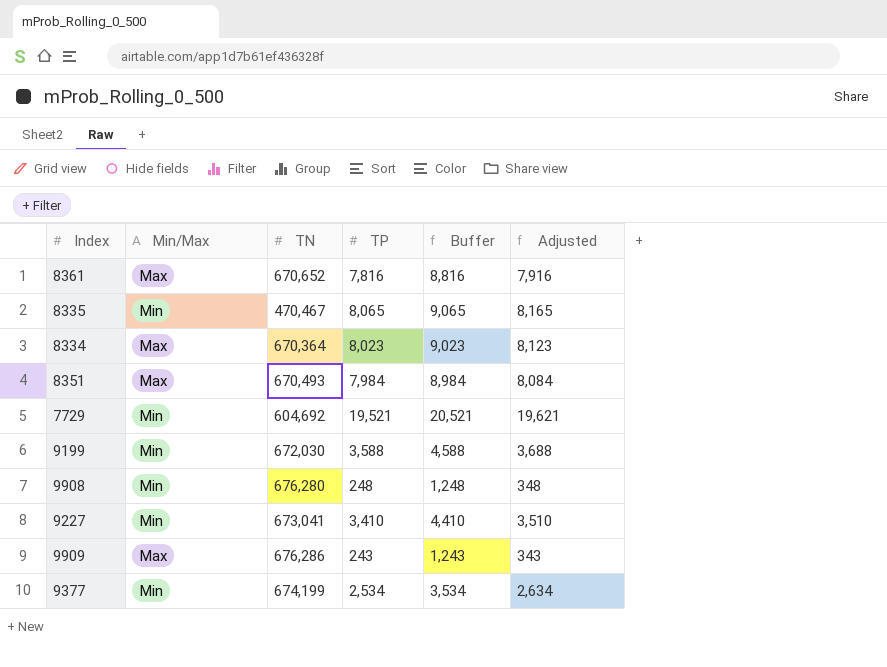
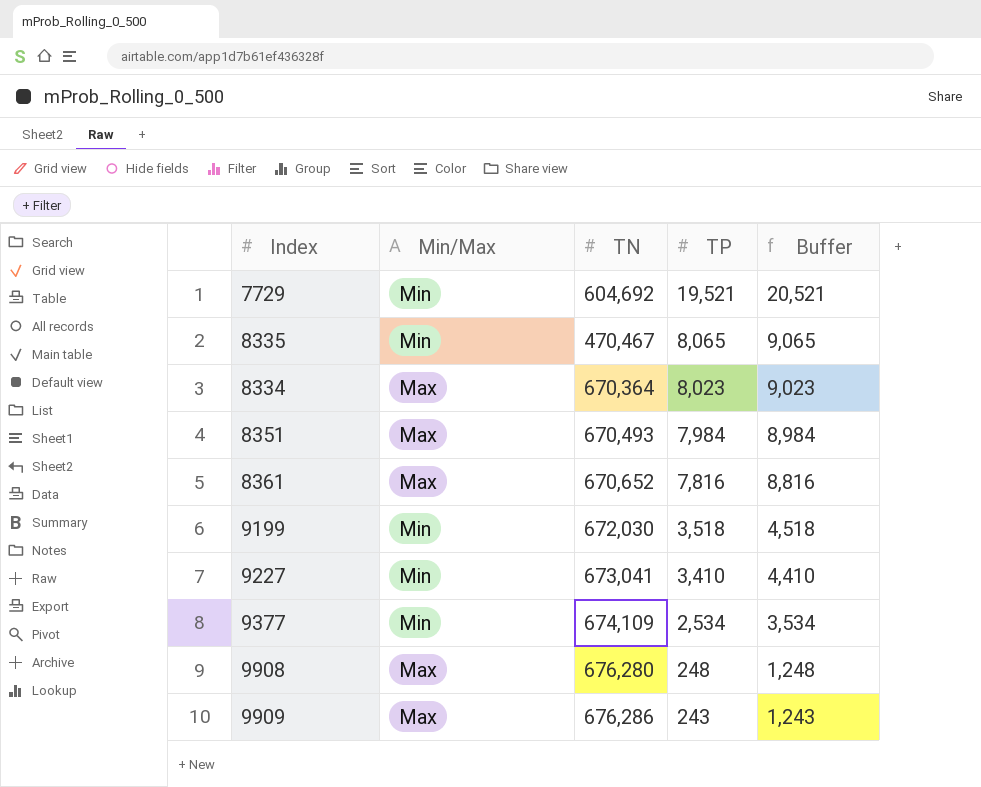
row order: none -> TP descending
column Adjusted | formula: [TP] + 100 -> none
9199 | TP: 3,588 -> 3,518
9199 | Buffer: 4,588 -> 4,518
9377 | TN: 674,199 -> 674,109
9908 | Min/Max: Min -> Max

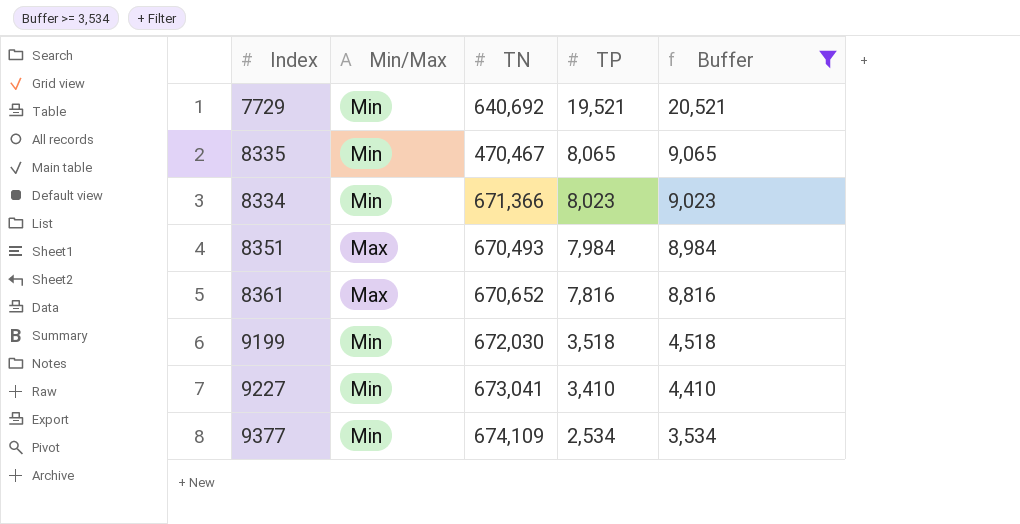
filter: none -> Buffer >= 3,534
7729 | TN: 604,692 -> 640,692
8334 | Min/Max: Max -> Min
8334 | TN: 670,364 -> 671,366

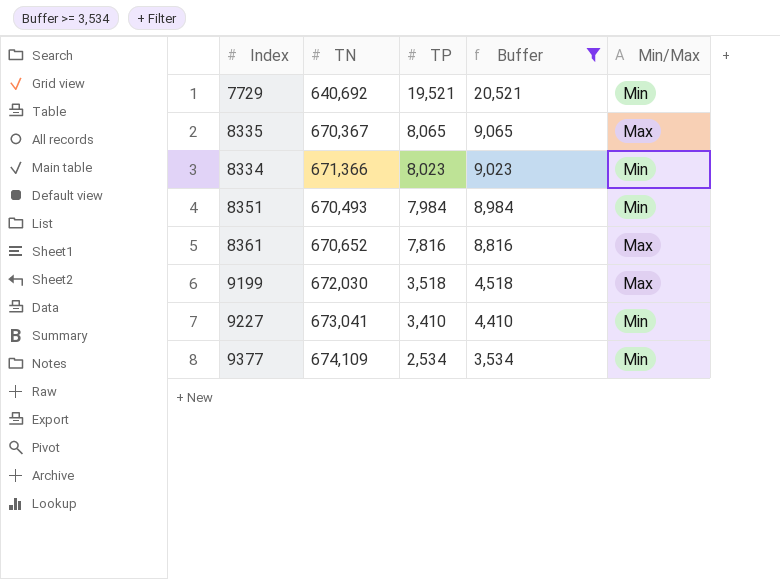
column Min/Max | position: 2 -> 5
8335 | TN: 470,467 -> 670,367
8335 | Min/Max: Min -> Max
8351 | Min/Max: Max -> Min
9199 | Min/Max: Min -> Max

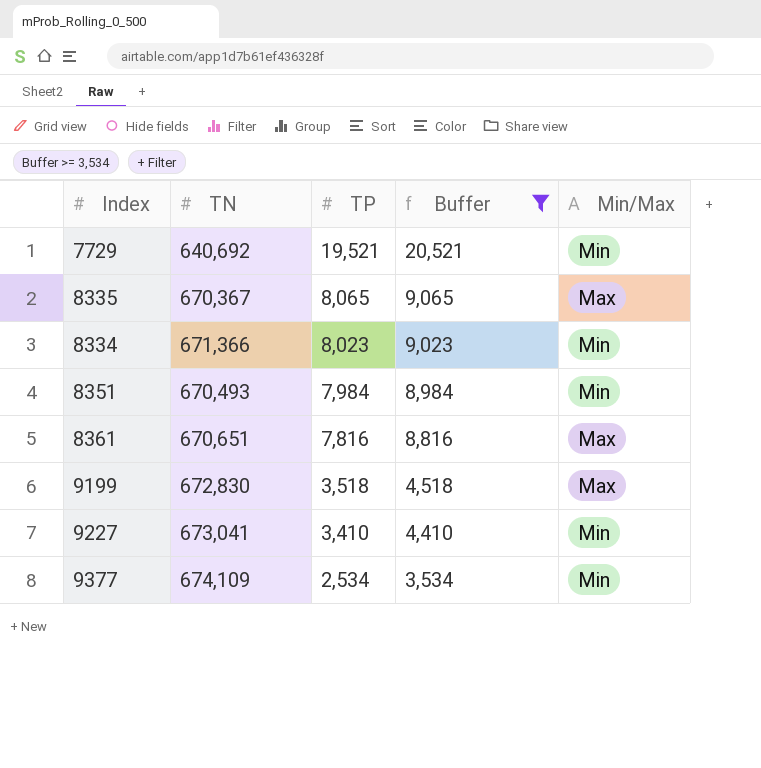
8361 | TN: 670,652 -> 670,651
9199 | TN: 672,030 -> 672,830

